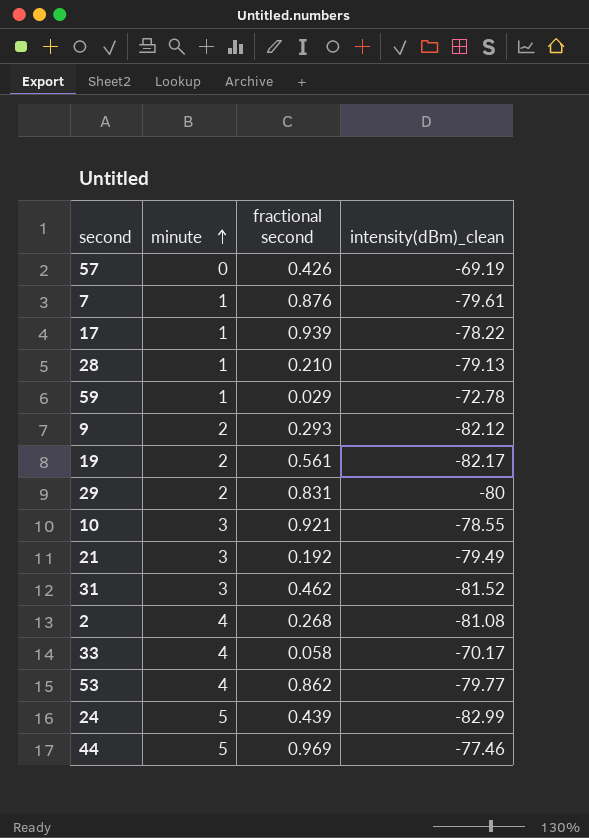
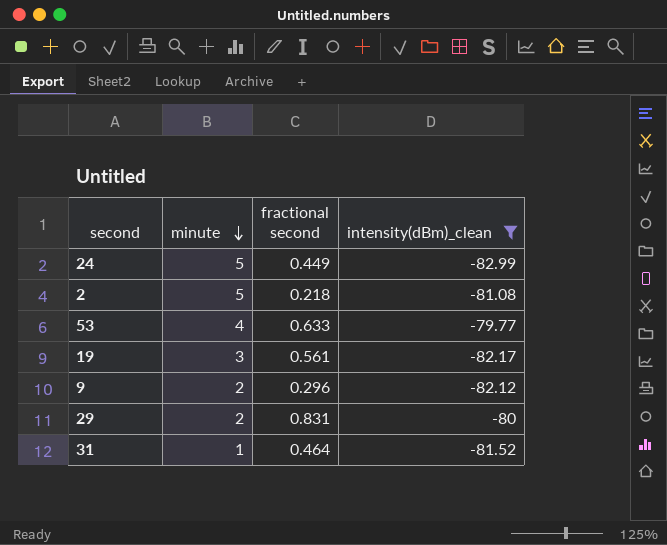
filter: none -> intensity(dBm)_clean <= -79.77
row order: minute ascending -> minute descending
24 | fractional second: 0.439 -> 0.449
2 | minute: 4 -> 5
2 | fractional second: 0.268 -> 0.218
53 | fractional second: 0.862 -> 0.633
19 | minute: 2 -> 3
9 | fractional second: 0.293 -> 0.296
31 | minute: 3 -> 1
31 | fractional second: 0.462 -> 0.464

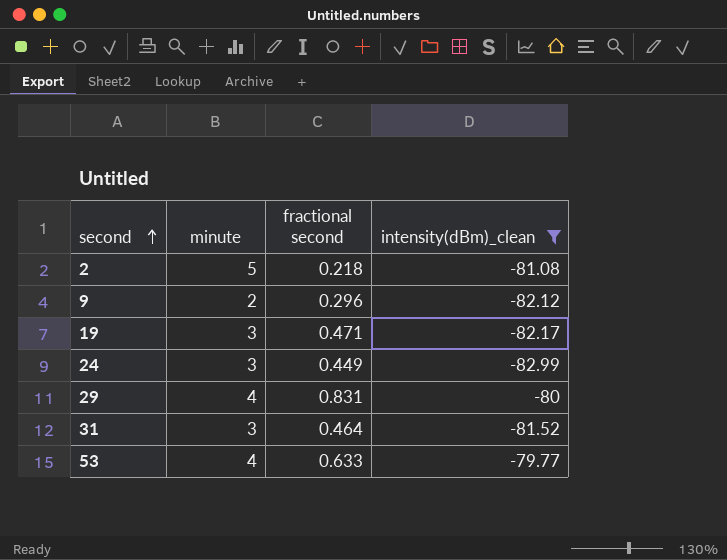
row order: minute descending -> second ascending
19 | fractional second: 0.561 -> 0.471
24 | minute: 5 -> 3
29 | minute: 2 -> 4
31 | minute: 1 -> 3

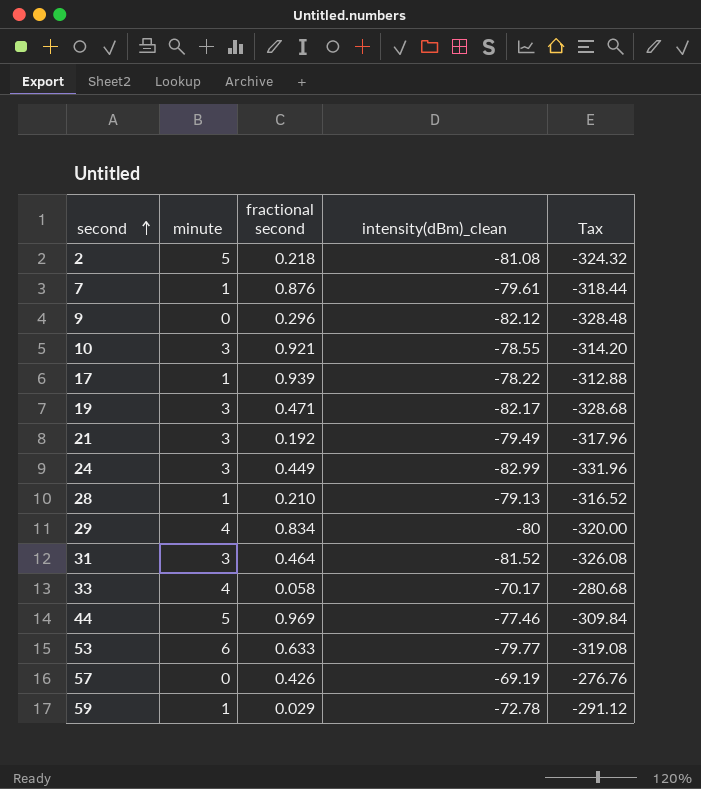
filter: intensity(dBm)_clean <= -79.77 -> none
column Tax | formula: none -> [intensity(dBm)_clean] * 4
9 | minute: 2 -> 0
29 | fractional second: 0.831 -> 0.834
53 | minute: 4 -> 6

